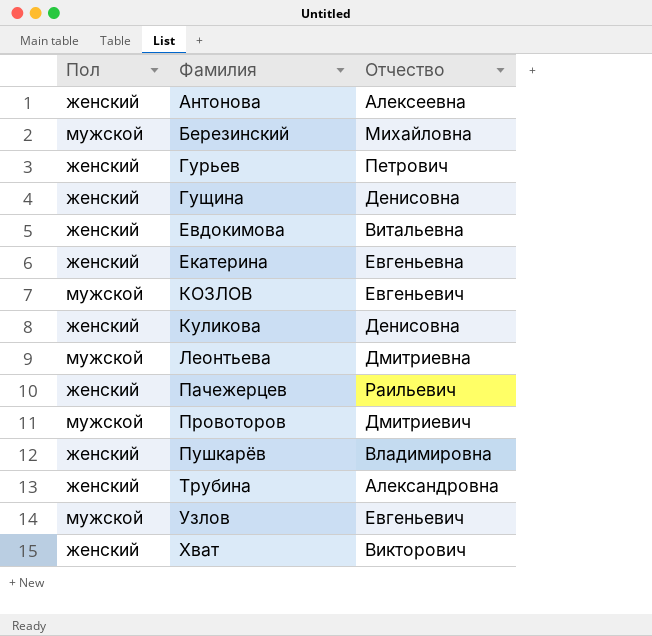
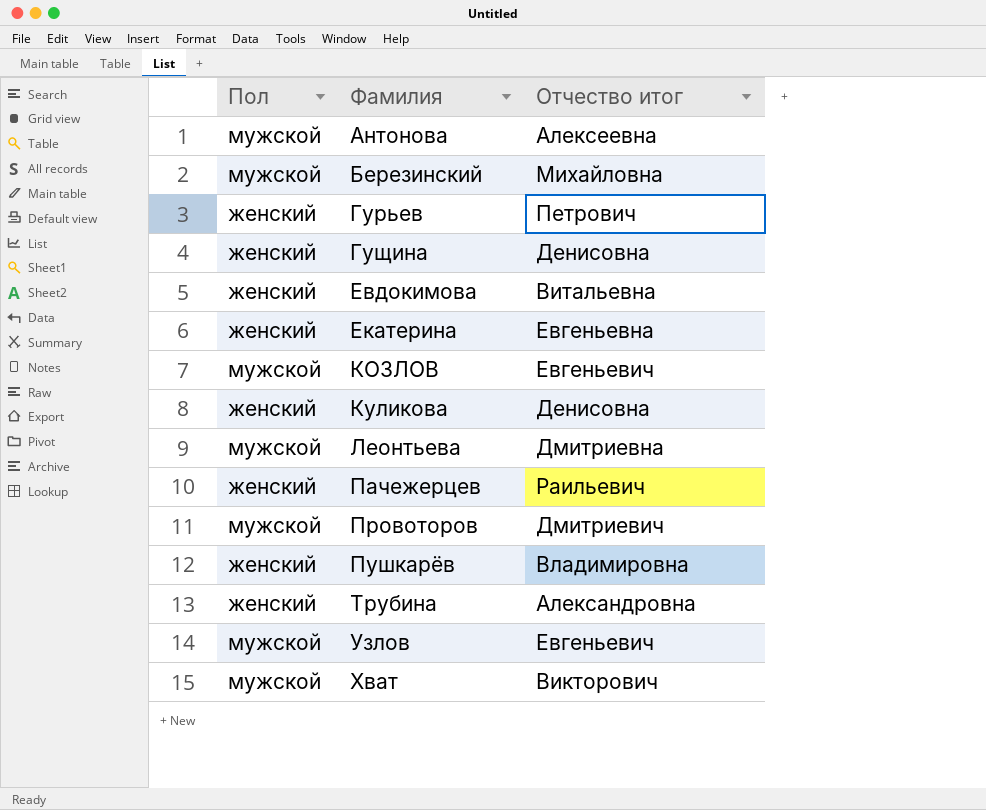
column name: Отчество -> Отчество итог
Антонова | Пол: женский -> мужской
Хват | Пол: женский -> мужской

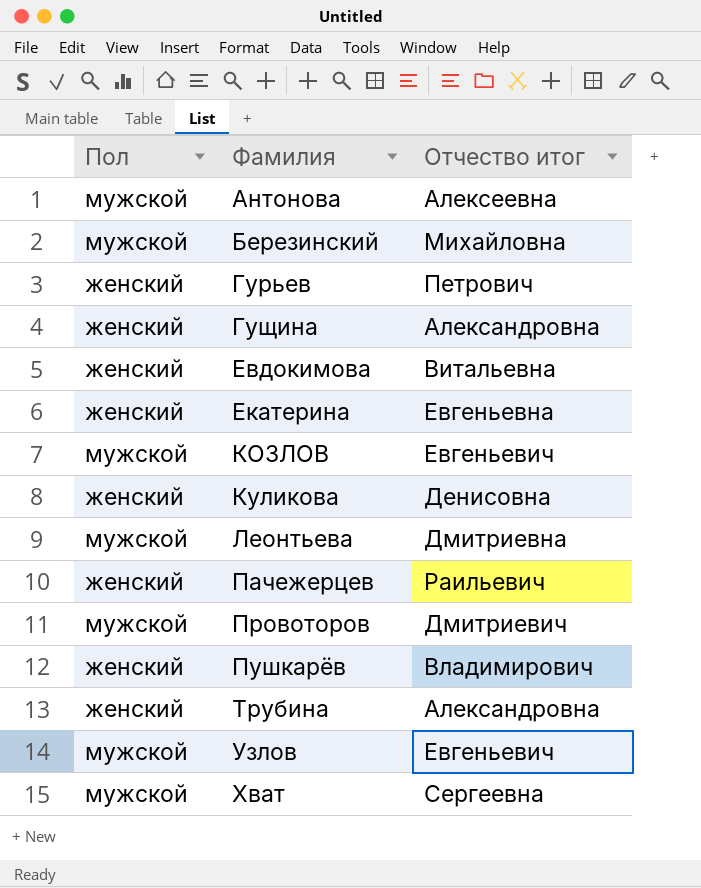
Гущина | Отчество итог: Денисовна -> Александровна
Пушкарёв | Отчество итог: Владимировна -> Владимирович
Хват | Отчество итог: Викторович -> Сергеевна

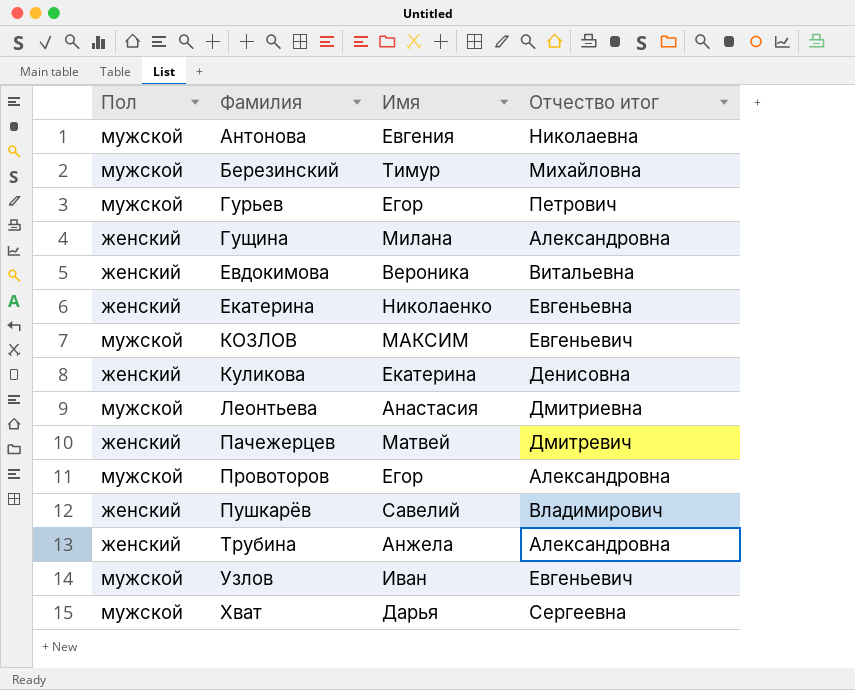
column Имя | position: none -> 3
Антонова | Отчество итог: Алексеевна -> Николаевна
Гурьев | Пол: женский -> мужской
Пачежерцев | Отчество итог: Раильевич -> Дмитревич
Провоторов | Отчество итог: Дмитриевич -> Александровна

